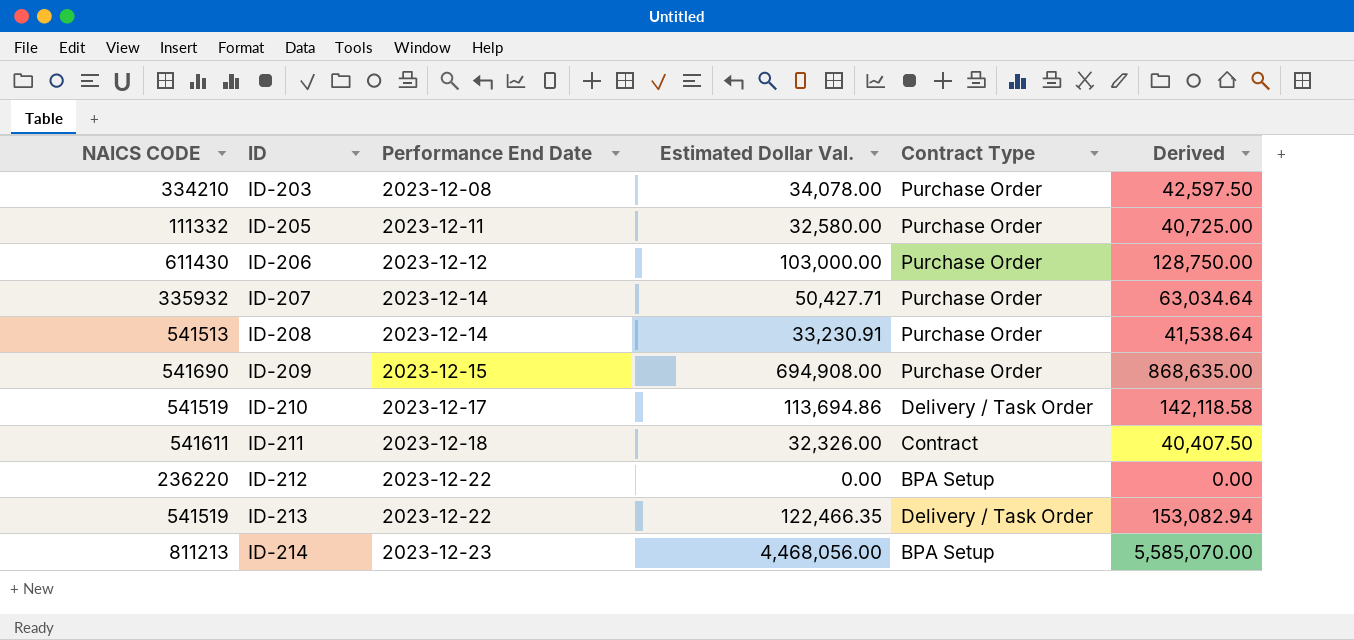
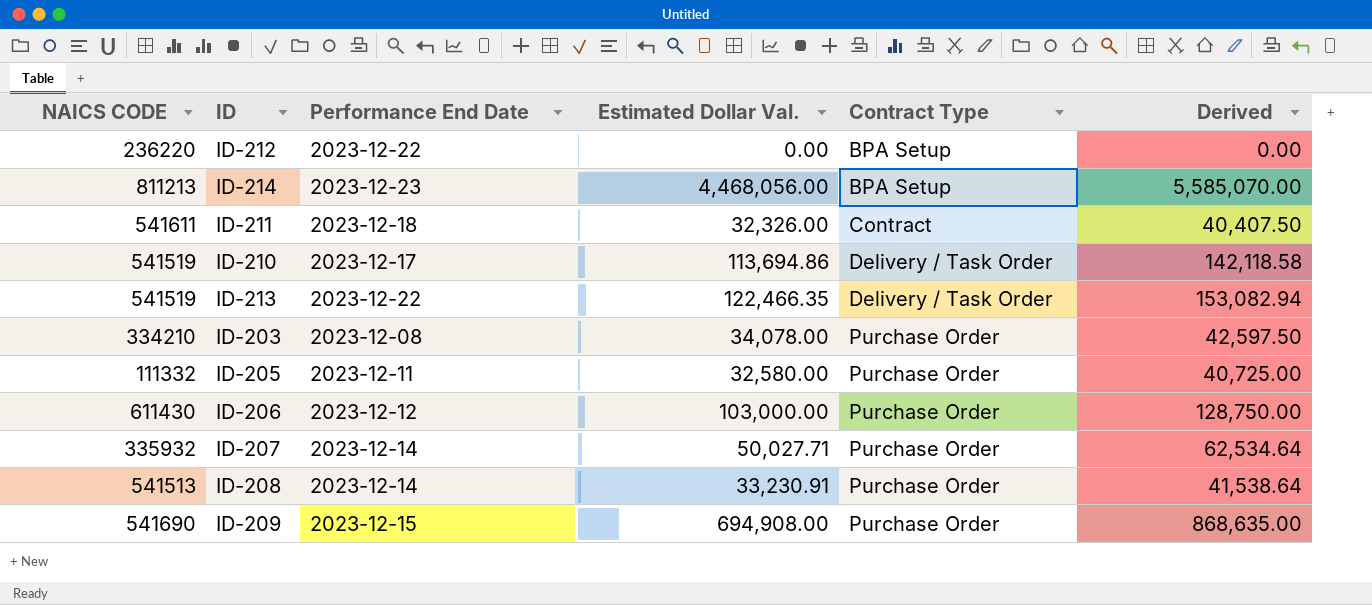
row order: ID ascending -> Contract Type ascending
ID-207 | Estimated Dollar Val.: 50,427.71 -> 50,027.71
ID-207 | Derived: 63,034.64 -> 62,534.64

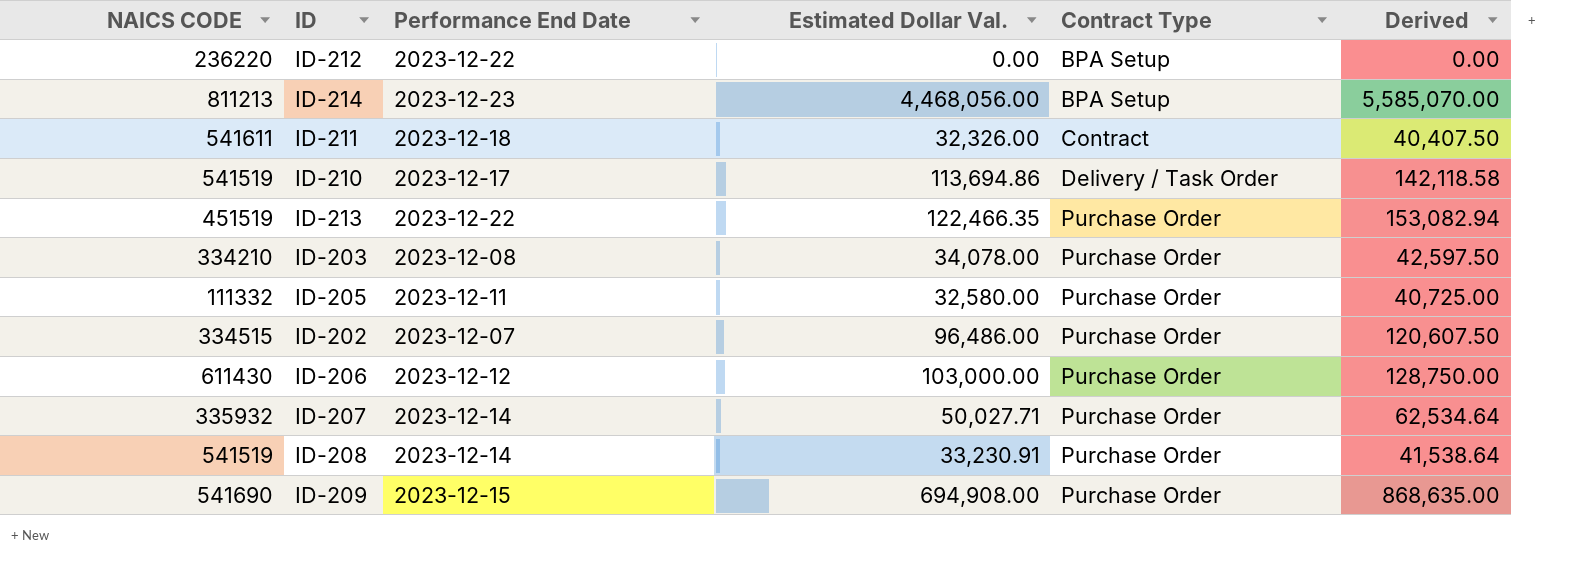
ID-213 | NAICS CODE: 541519 -> 451519
ID-213 | Contract Type: Delivery / Task Order -> Purchase Order
row ID-202: none -> 334515 | 2023-12-07 | 96,486.00 | Purchase Order | 120,607.50
ID-208 | NAICS CODE: 541513 -> 541519

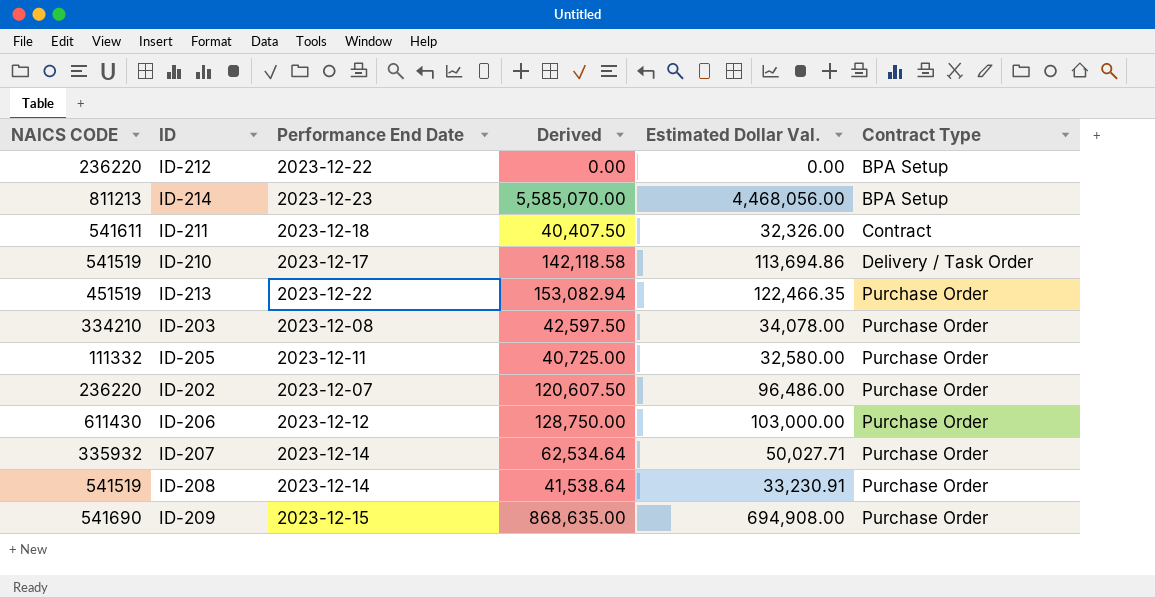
column Derived | position: 6 -> 4
ID-202 | NAICS CODE: 334515 -> 236220

